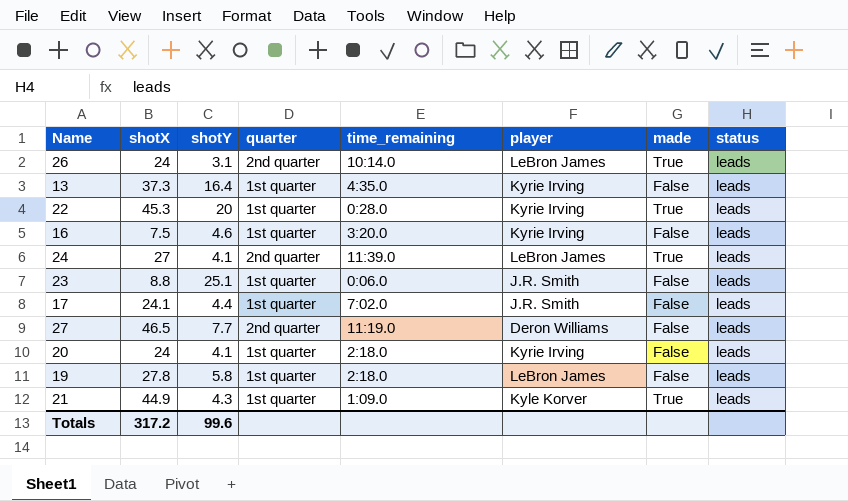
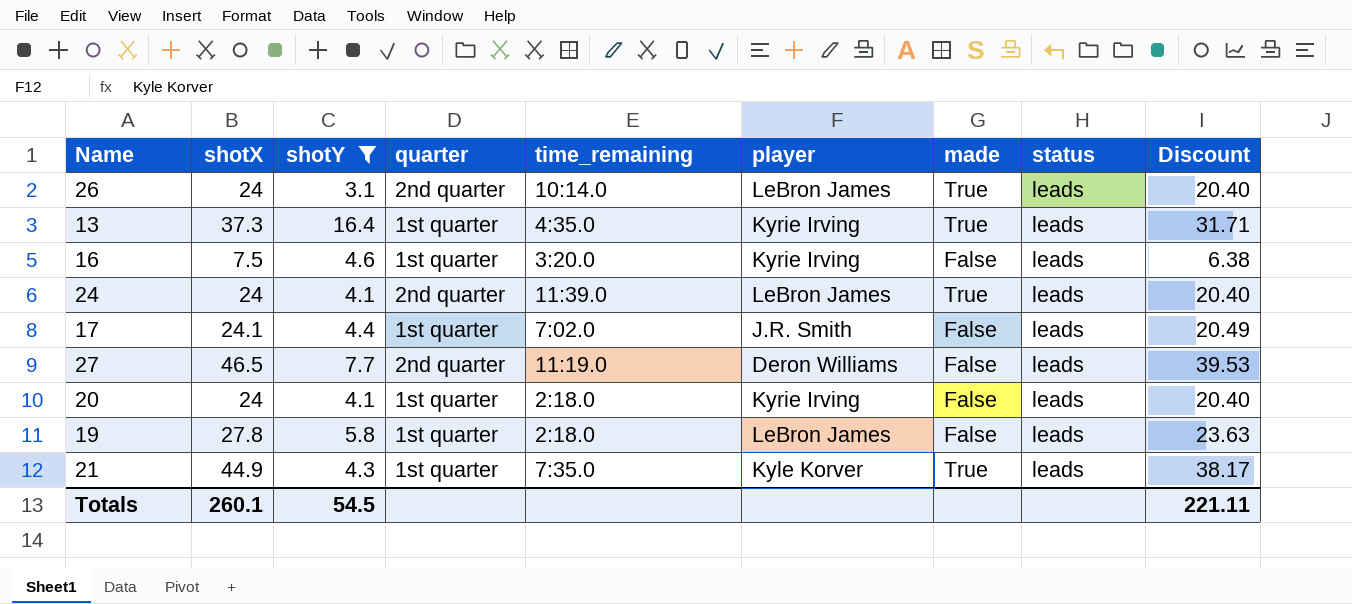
filter: none -> shotY <= 16.4
column Discount | formula: none -> [shotX] * 0.85
13 | made: False -> True
24 | shotX: 27 -> 24
21 | time_remaining: 1:09.0 -> 7:35.0
Totals | shotX: 317.2 -> 260.1
Totals | shotY: 99.6 -> 54.5

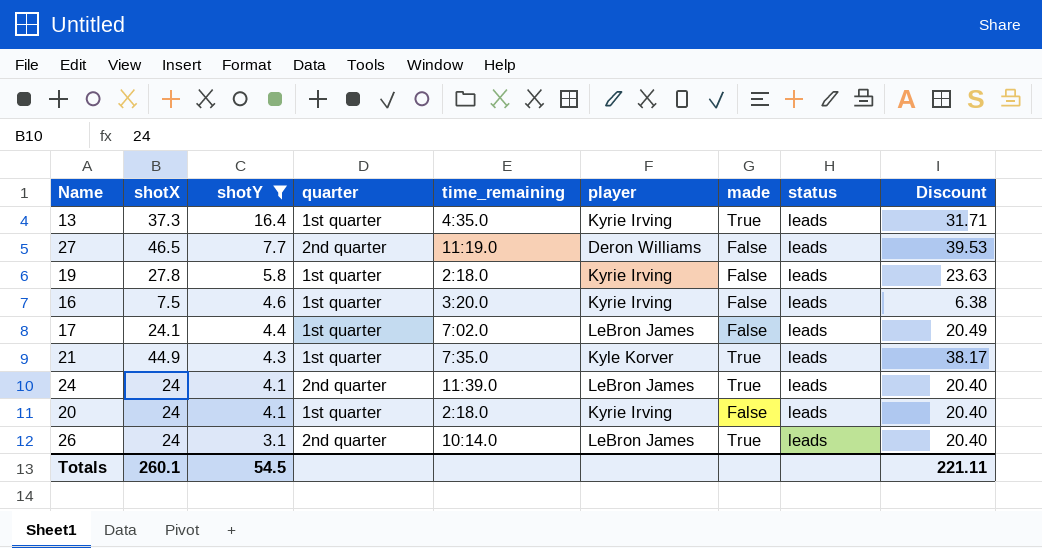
row order: none -> shotY descending
19 | player: LeBron James -> Kyrie Irving
17 | player: J.R. Smith -> LeBron James

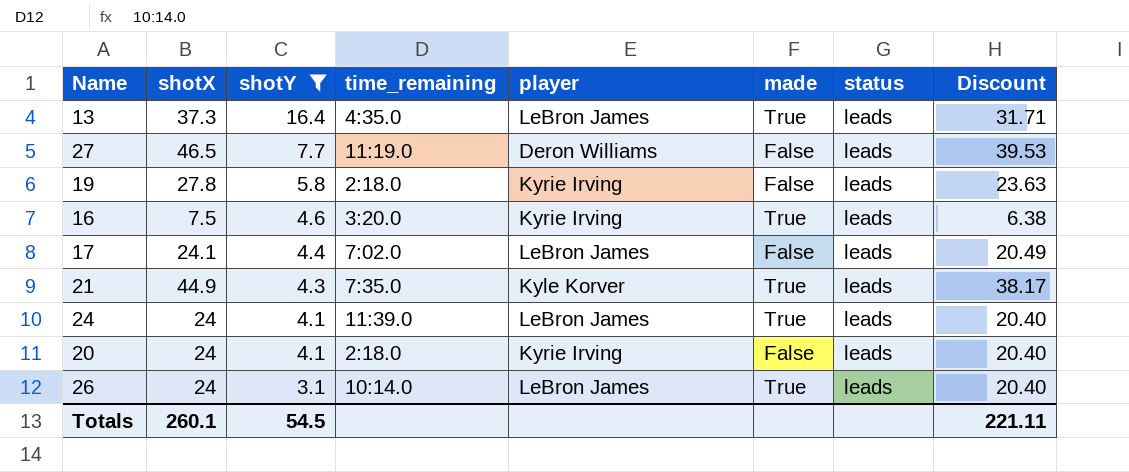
column quarter | position: 4 -> none
13 | player: Kyrie Irving -> LeBron James
16 | made: False -> True

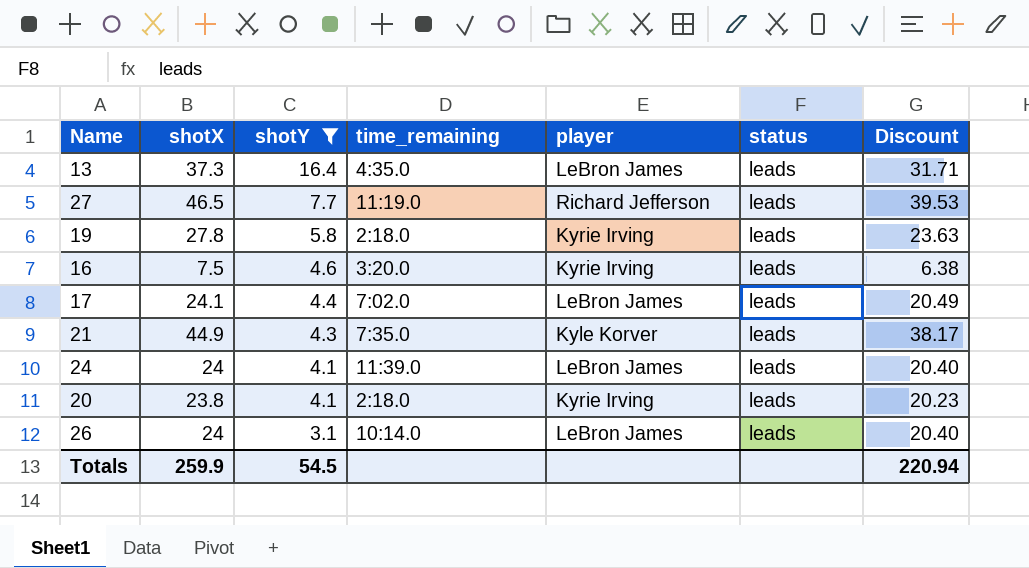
column made | position: 6 -> none
27 | player: Deron Williams -> Richard Jefferson
20 | shotX: 24 -> 23.8
20 | Discount: 20.40 -> 20.23
Totals | shotX: 260.1 -> 259.9
Totals | Discount: 221.11 -> 220.94

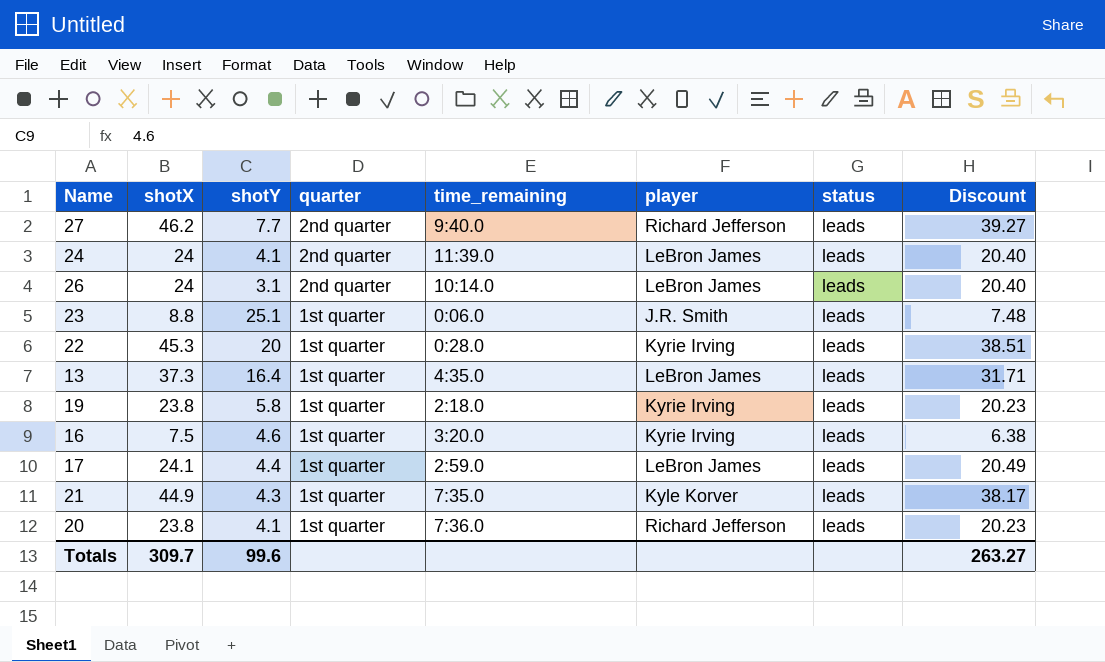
filter: shotY <= 16.4 -> none
row order: shotY descending -> quarter descending
column quarter | position: none -> 4
27 | shotX: 46.5 -> 46.2
27 | time_remaining: 11:19.0 -> 9:40.0
27 | Discount: 39.53 -> 39.27
19 | shotX: 27.8 -> 23.8
19 | Discount: 23.63 -> 20.23
17 | time_remaining: 7:02.0 -> 2:59.0
20 | time_remaining: 2:18.0 -> 7:36.0
20 | player: Kyrie Irving -> Richard Jefferson
Totals | shotX: 259.9 -> 309.7
Totals | shotY: 54.5 -> 99.6
Totals | Discount: 220.94 -> 263.27

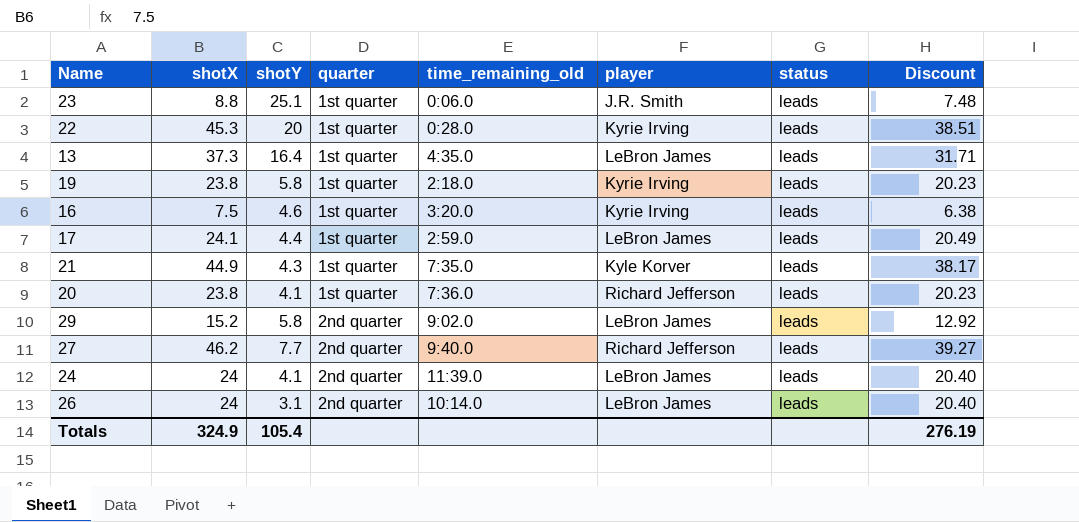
row order: quarter descending -> quarter ascending
column name: time_remaining -> time_remaining_old
row 29: none -> 15.2 | 5.8 | 2nd quarter | 9:02.0 | LeBron James | leads | 12.92
Totals | shotX: 309.7 -> 324.9
Totals | shotY: 99.6 -> 105.4
Totals | Discount: 263.27 -> 276.19

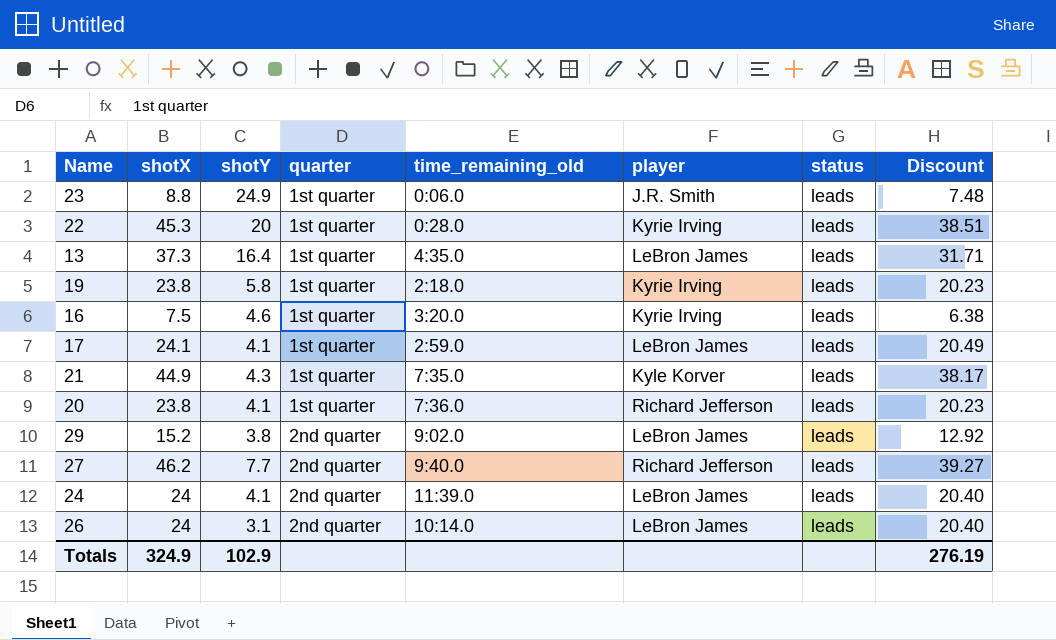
23 | shotY: 25.1 -> 24.9
17 | shotY: 4.4 -> 4.1
29 | shotY: 5.8 -> 3.8
Totals | shotY: 105.4 -> 102.9

